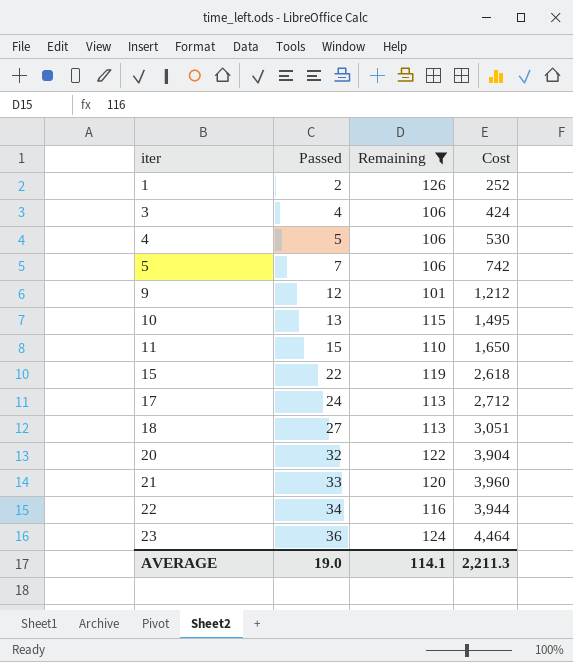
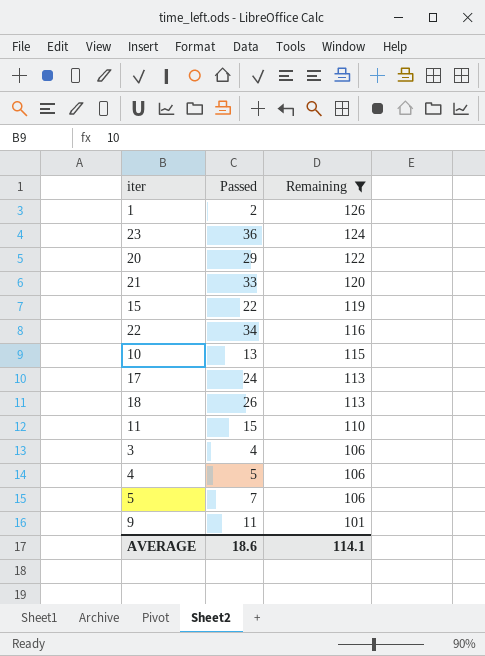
row order: iter ascending -> Remaining descending
column Cost | formula: [Passed] * [Remaining] -> none
20 | Passed: 32 -> 29
18 | Passed: 27 -> 26
9 | Passed: 12 -> 11
AVERAGE | Passed: 19.0 -> 18.6

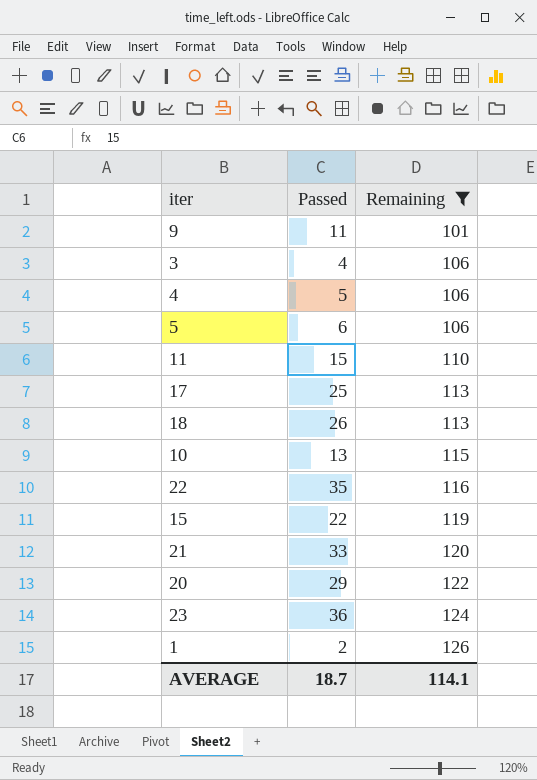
row order: Remaining descending -> Remaining ascending
5 | Passed: 7 -> 6
17 | Passed: 24 -> 25
22 | Passed: 34 -> 35
AVERAGE | Passed: 18.6 -> 18.7

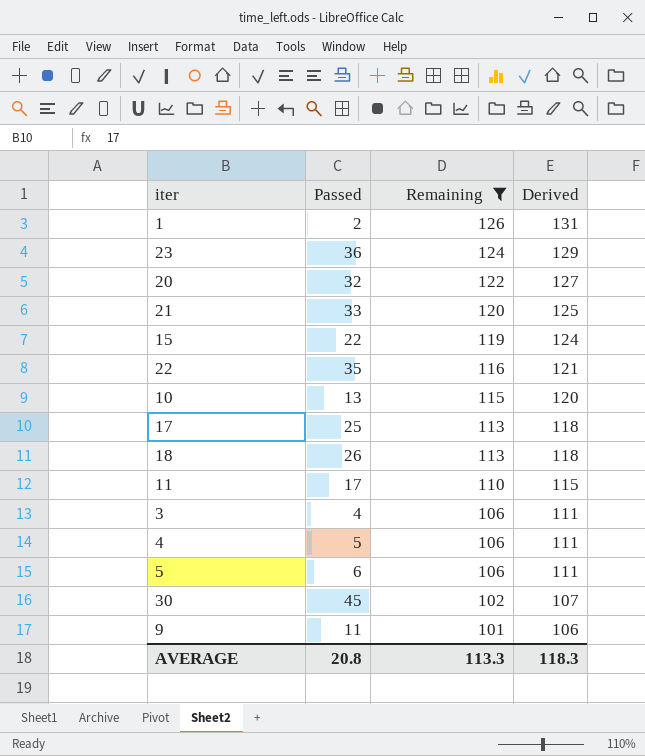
row order: Remaining ascending -> Remaining descending
column Derived | formula: none -> [Remaining] + 5
20 | Passed: 29 -> 32
11 | Passed: 15 -> 17
row 30: none -> 45 | 102 | 107
AVERAGE | Passed: 18.7 -> 20.8
AVERAGE | Remaining: 114.1 -> 113.3

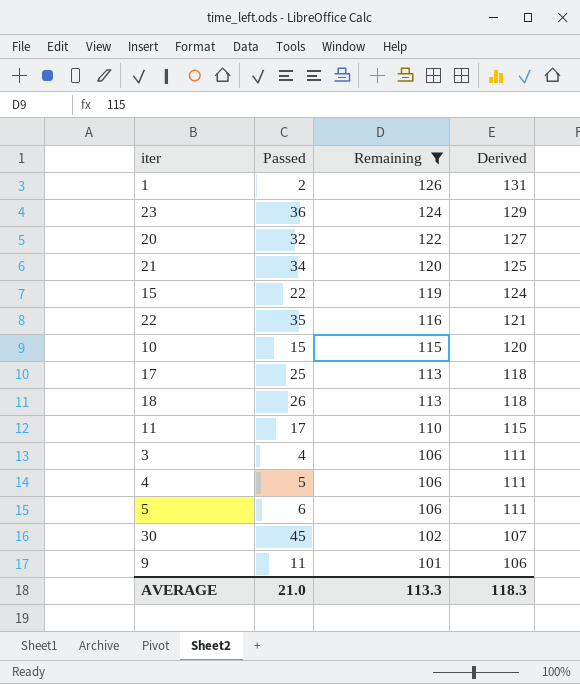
21 | Passed: 33 -> 34
10 | Passed: 13 -> 15
AVERAGE | Passed: 20.8 -> 21.0

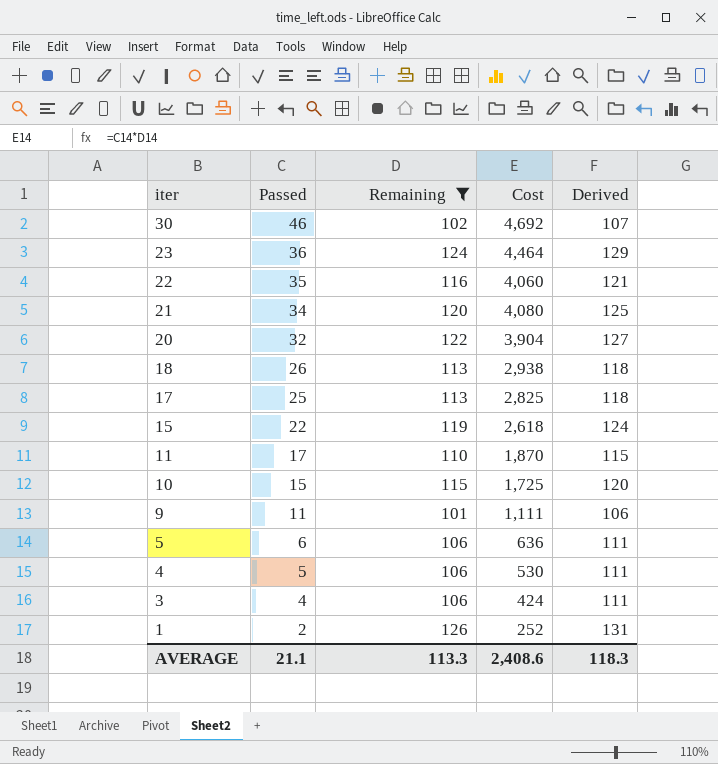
row order: Remaining descending -> iter descending
column Cost | formula: none -> [Passed] * [Remaining]
30 | Passed: 45 -> 46
AVERAGE | Passed: 21.0 -> 21.1

